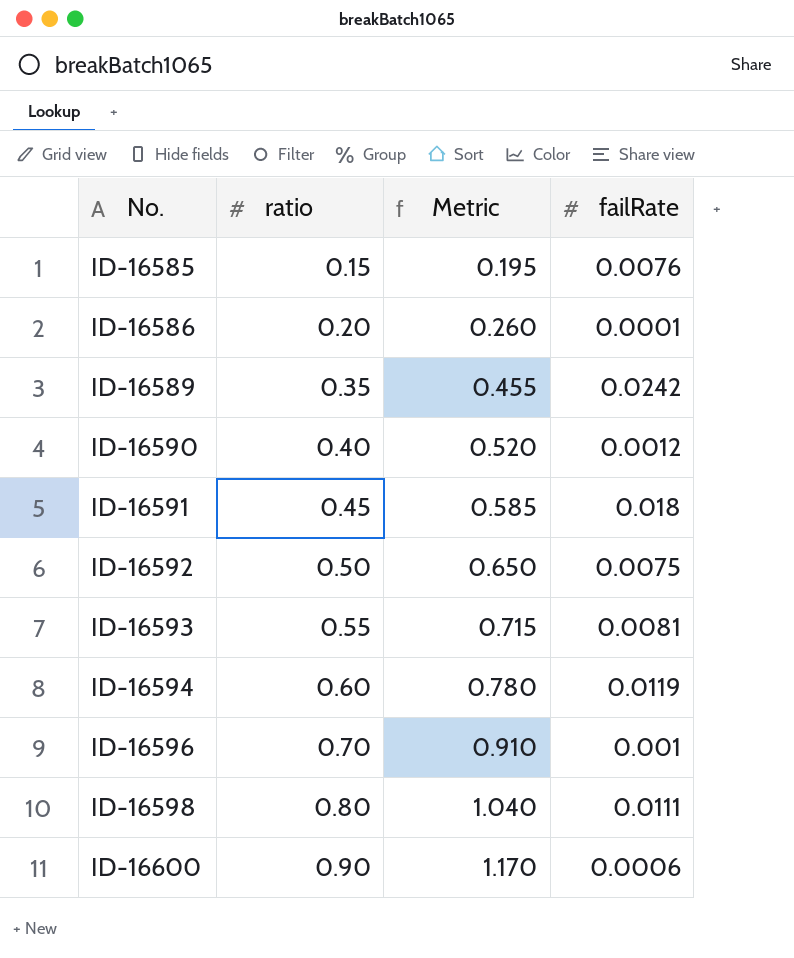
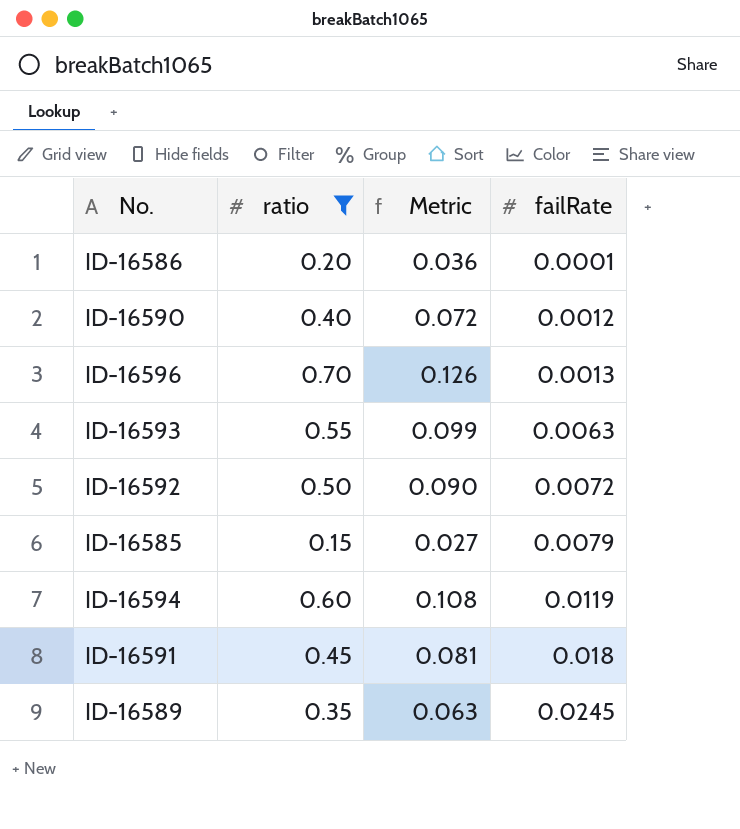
filter: none -> ratio <= 0.70
row order: No. ascending -> failRate ascending
column Metric | formula: [ratio] * 1.3 -> [ratio] * 0.18
ID-16596 | failRate: 0.001 -> 0.0013
ID-16593 | failRate: 0.0081 -> 0.0063
ID-16592 | failRate: 0.0075 -> 0.0072
ID-16585 | failRate: 0.0076 -> 0.0079
ID-16589 | failRate: 0.0242 -> 0.0245

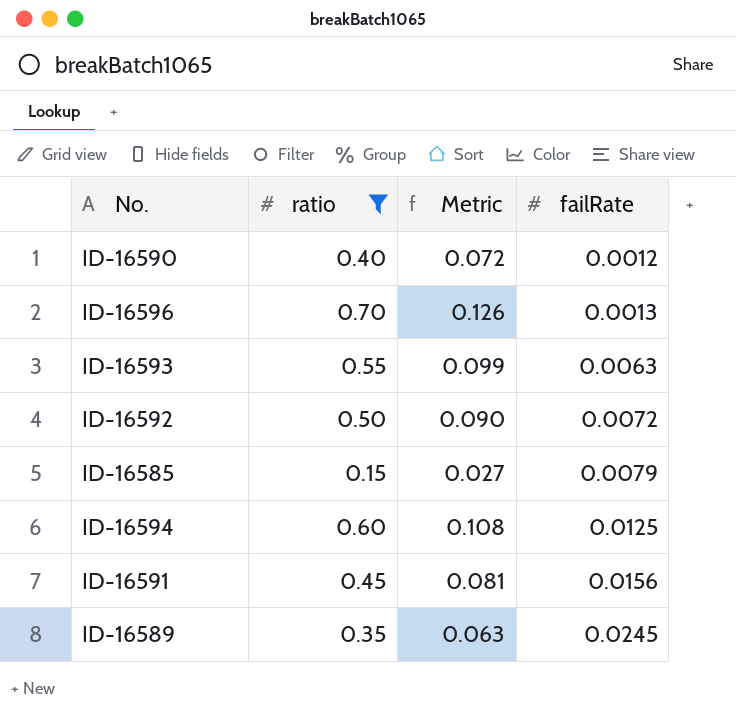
row ID-16586: 0.20 | 0.036 | 0.0001 -> none
ID-16594 | failRate: 0.0119 -> 0.0125
ID-16591 | failRate: 0.018 -> 0.0156

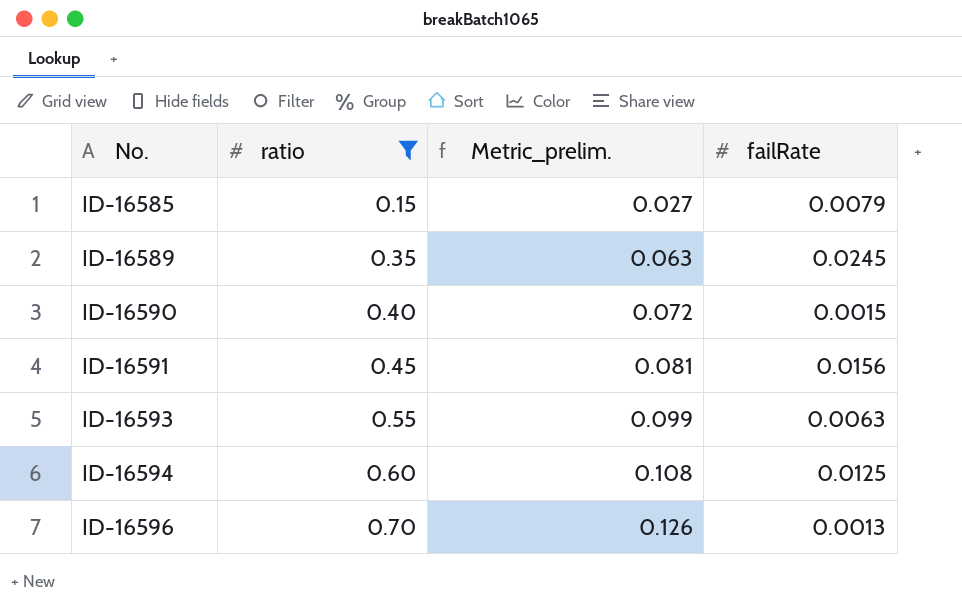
row order: failRate ascending -> No. ascending
column name: Metric -> Metric_prelim.
row ID-16592: 0.50 | 0.090 | 0.0072 -> none
ID-16590 | failRate: 0.0012 -> 0.0015

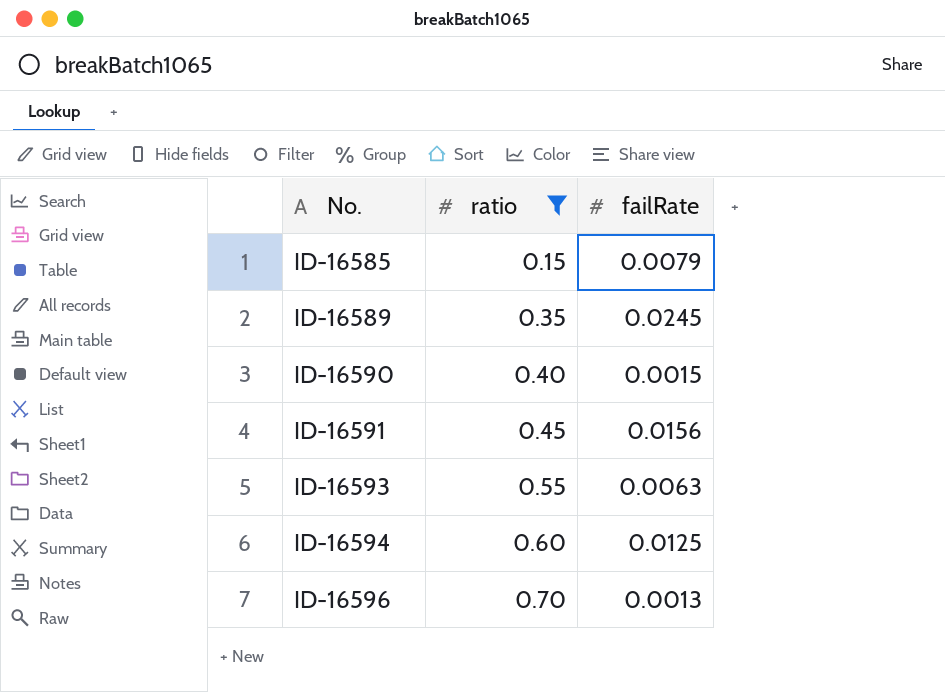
column Metric_prelim. | formula: [ratio] * 0.18 -> none

